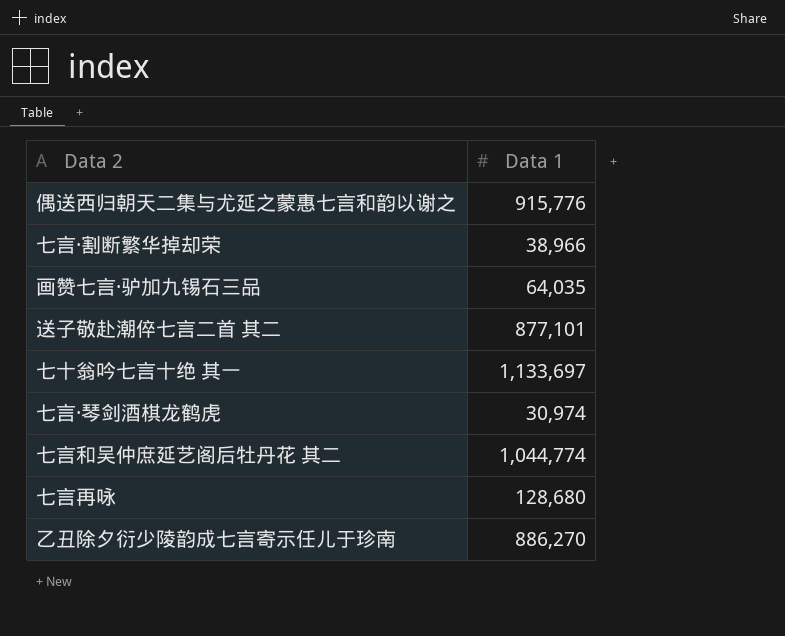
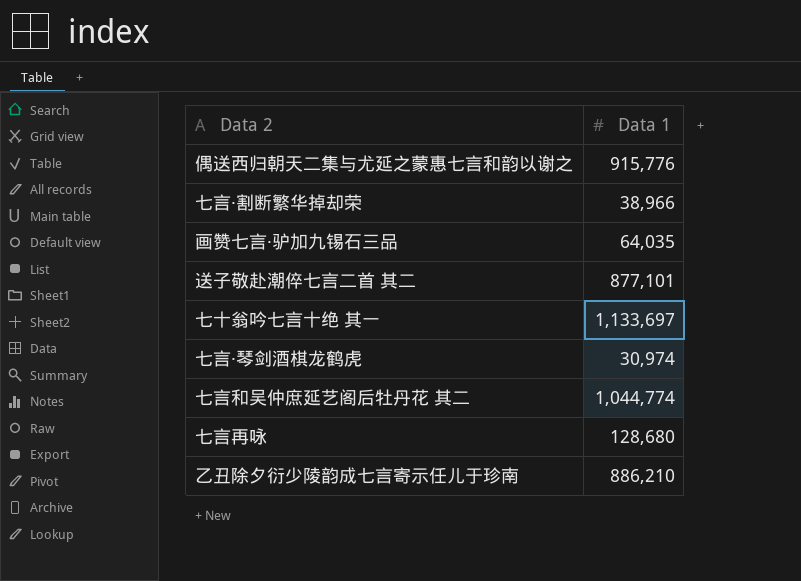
乙丑除夕衍少陵韵成七言寄示任儿于珍南 | Data 1: 886,270 -> 886,210

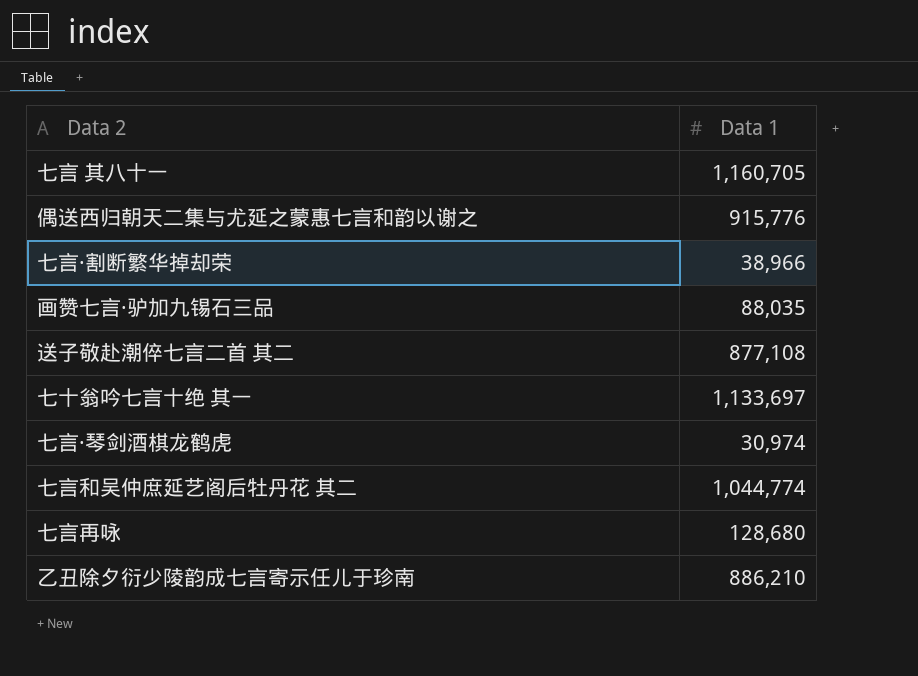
row 七言 其八十一: none -> 1,160,705
画赞七言·驴加九锡石三品 | Data 1: 64,035 -> 88,035
送子敬赴潮倅七言二首 其二 | Data 1: 877,101 -> 877,108

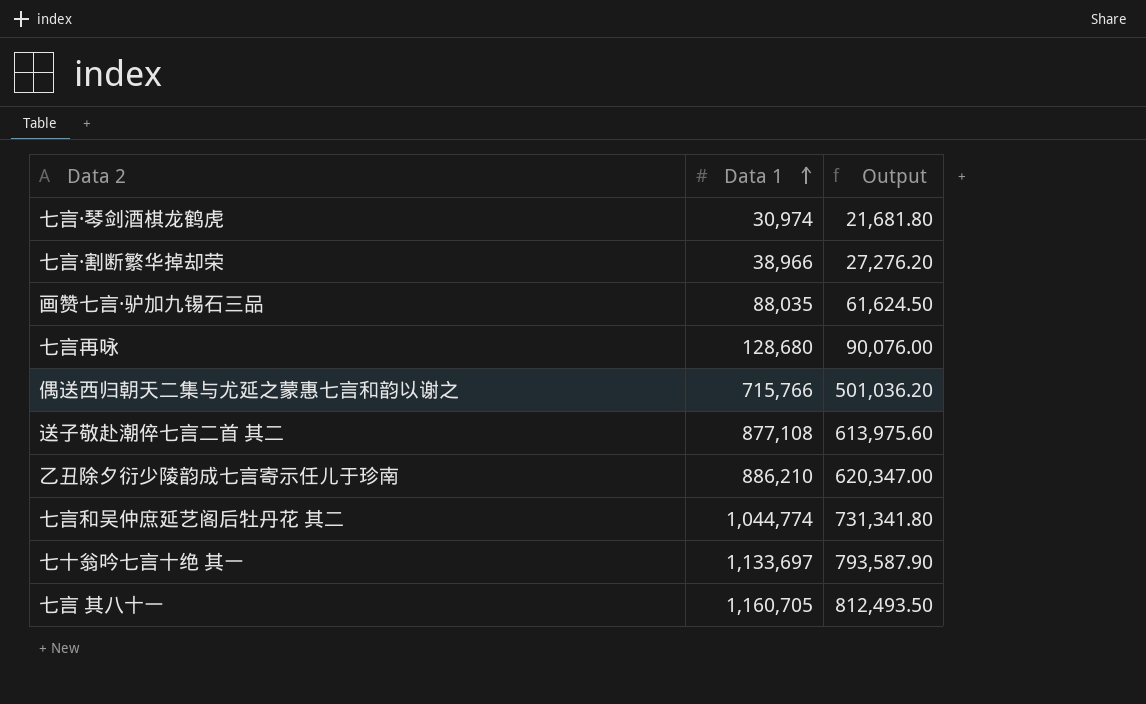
row order: none -> Data 1 ascending
column Output | formula: none -> [Data 1] * 0.7
偶送西归朝天二集与尤延之蒙惠七言和韵以谢之 | Data 1: 915,776 -> 715,766

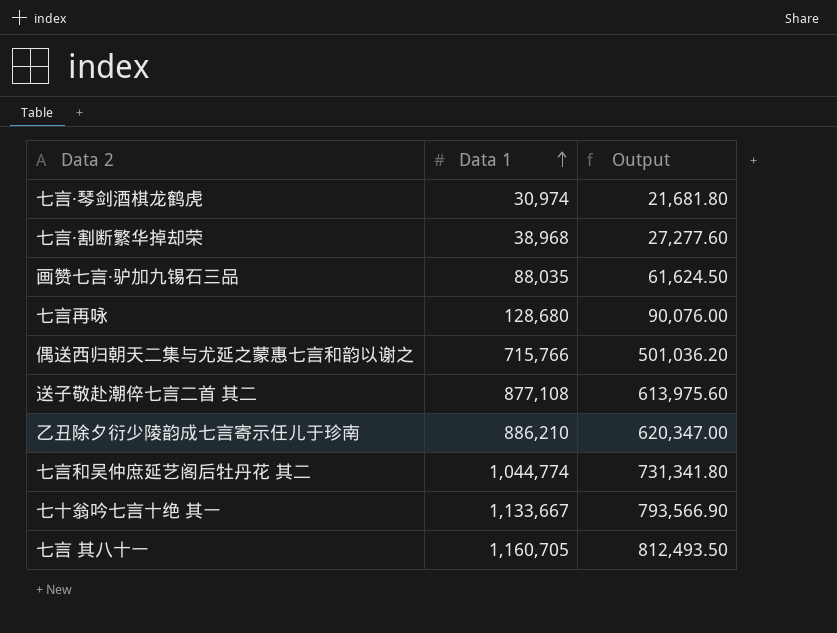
七言·割断繁华掉却荣 | Data 1: 38,966 -> 38,968
七言·割断繁华掉却荣 | Output: 27,276.20 -> 27,277.60
七十翁吟七言十绝 其一 | Data 1: 1,133,697 -> 1,133,667
七十翁吟七言十绝 其一 | Output: 793,587.90 -> 793,566.90

